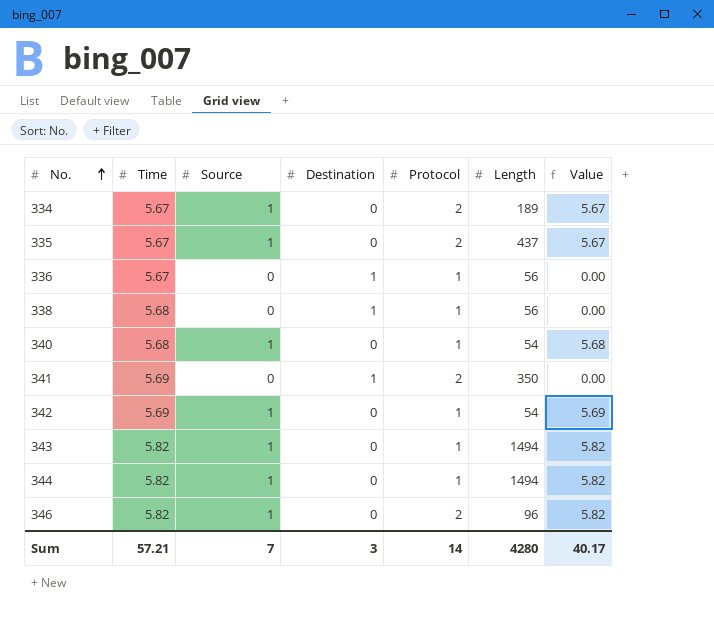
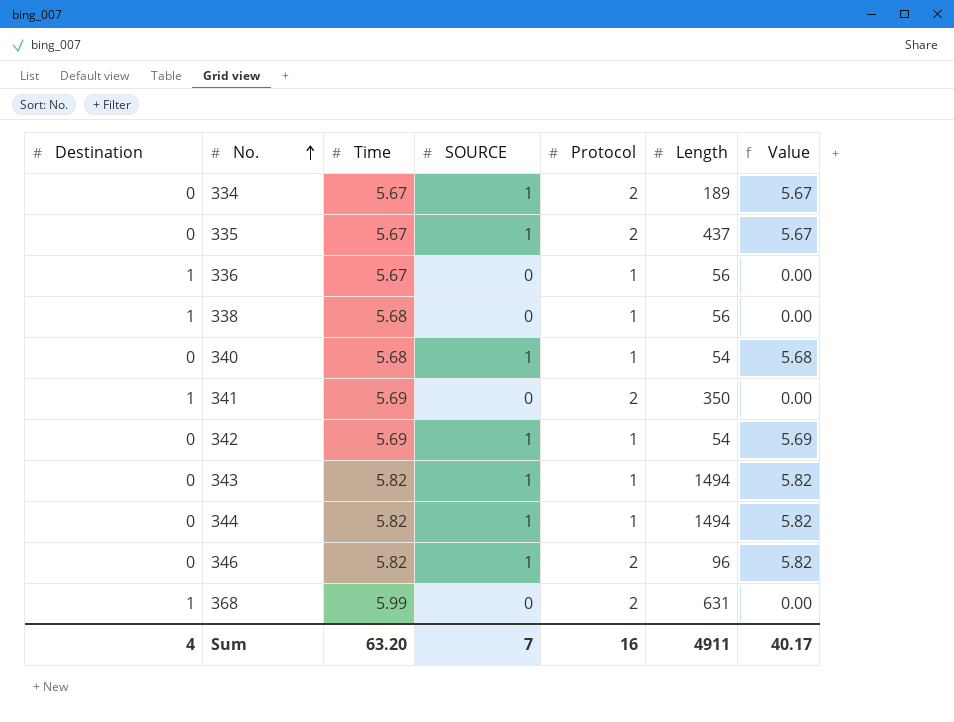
column Destination | position: 4 -> 1
column name: Source -> SOURCE
row 368: none -> 1 | 5.99 | 0 | 2 | 631 | 0.00
Sum | Destination: 3 -> 4
Sum | Time: 57.21 -> 63.20
Sum | Protocol: 14 -> 16
Sum | Length: 4280 -> 4911

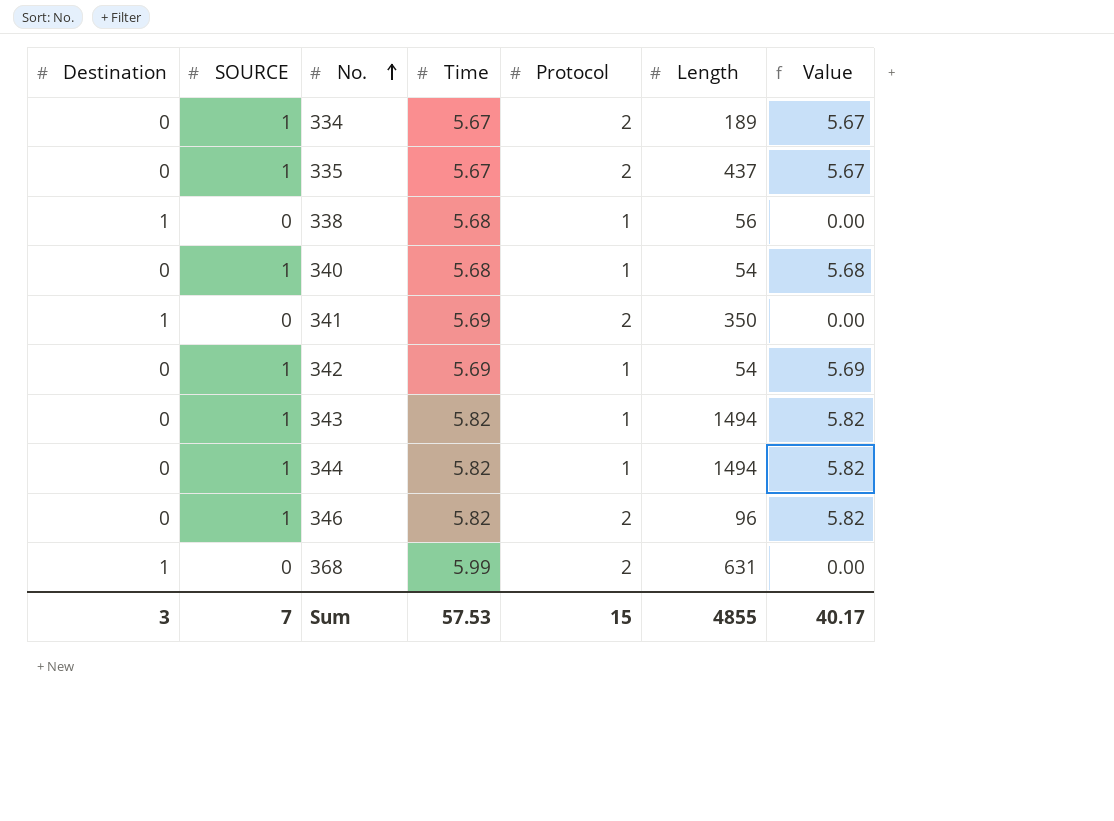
column SOURCE | position: 4 -> 2
row 336: 1 | 5.67 | 0 | 1 | 56 | 0.00 -> none
Sum | Destination: 4 -> 3
Sum | Time: 63.20 -> 57.53
Sum | Protocol: 16 -> 15
Sum | Length: 4911 -> 4855

